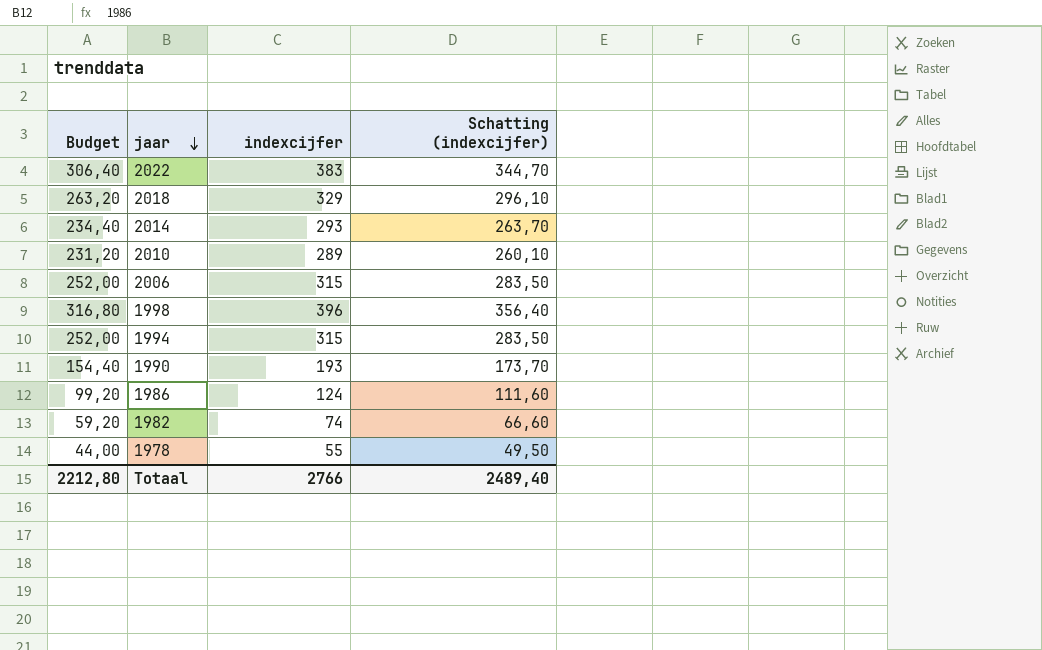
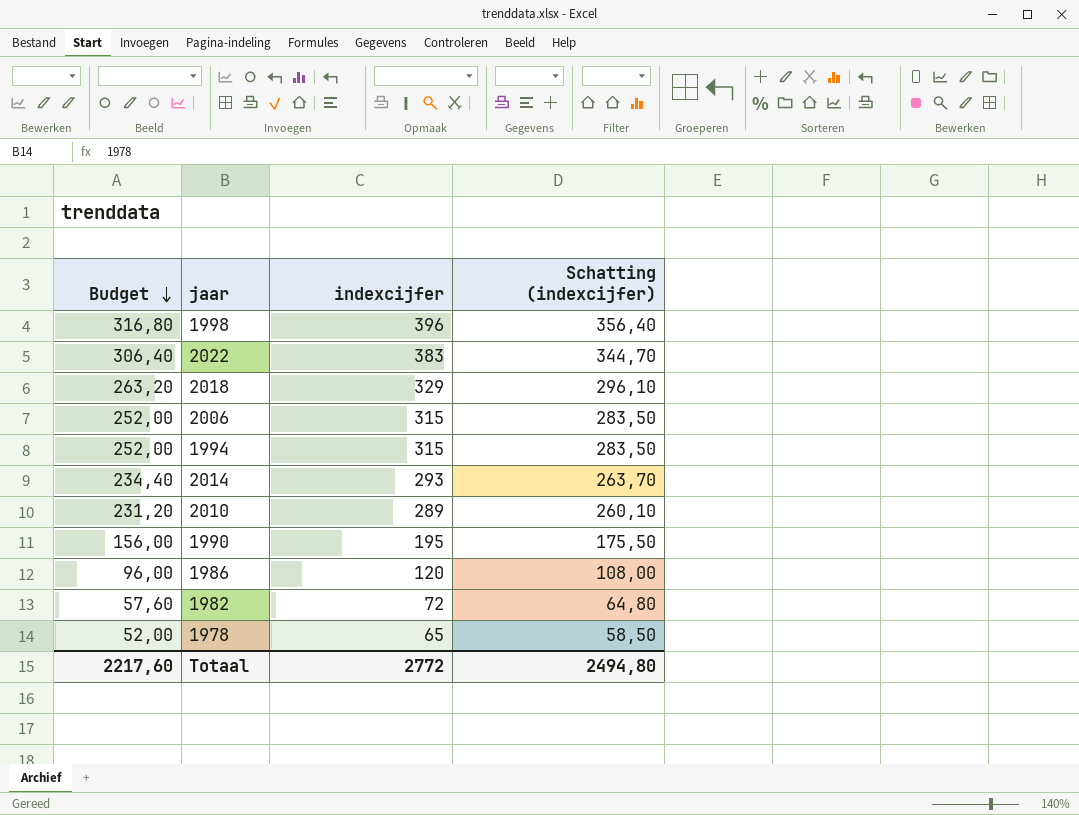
row order: jaar descending -> Budget descending
1990 | Budget: 154,40 -> 156,00
1990 | indexcijfer: 193 -> 195
1990 | Schatting (indexcijfer): 173,70 -> 175,50
1986 | Budget: 99,20 -> 96,00
1986 | indexcijfer: 124 -> 120
1986 | Schatting (indexcijfer): 111,60 -> 108,00
1982 | Budget: 59,20 -> 57,60
1982 | indexcijfer: 74 -> 72
1982 | Schatting (indexcijfer): 66,60 -> 64,80
1978 | Budget: 44,00 -> 52,00
1978 | indexcijfer: 55 -> 65
1978 | Schatting (indexcijfer): 49,50 -> 58,50
Totaal | Budget: 2212,80 -> 2217,60
Totaal | indexcijfer: 2766 -> 2772
Totaal | Schatting (indexcijfer): 2489,40 -> 2494,80

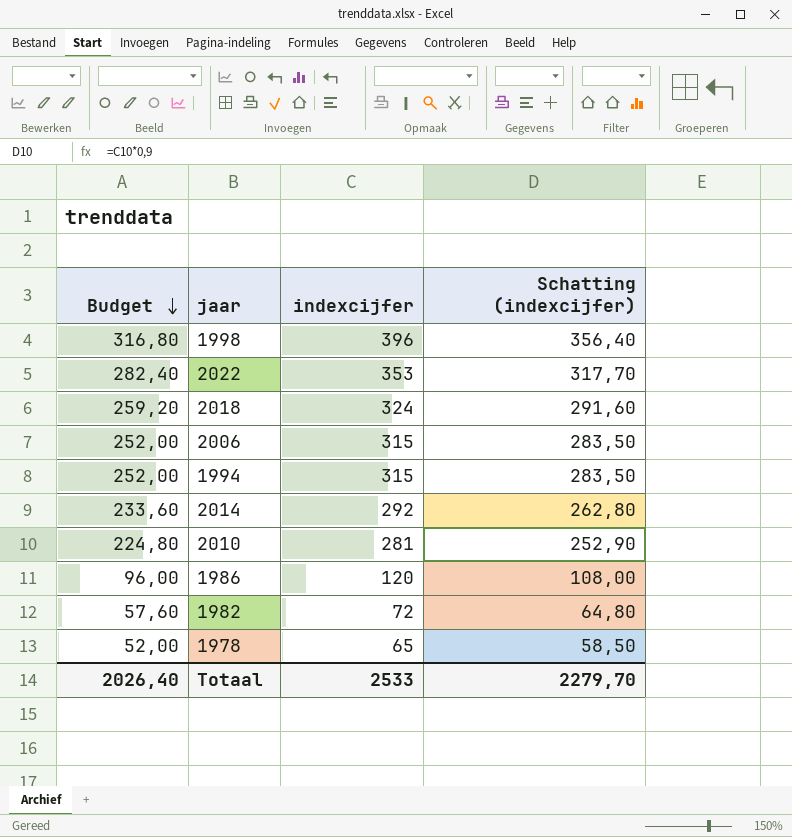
row 1990: 156,00 | 195 | 175,50 -> none
2022 | Budget: 306,40 -> 282,40
2022 | indexcijfer: 383 -> 353
2022 | Schatting (indexcijfer): 344,70 -> 317,70
2018 | Budget: 263,20 -> 259,20
2018 | indexcijfer: 329 -> 324
2018 | Schatting (indexcijfer): 296,10 -> 291,60
2014 | Budget: 234,40 -> 233,60
2014 | indexcijfer: 293 -> 292
2014 | Schatting (indexcijfer): 263,70 -> 262,80
2010 | Budget: 231,20 -> 224,80
2010 | indexcijfer: 289 -> 281
2010 | Schatting (indexcijfer): 260,10 -> 252,90
Totaal | Budget: 2217,60 -> 2026,40
Totaal | indexcijfer: 2772 -> 2533
Totaal | Schatting (indexcijfer): 2494,80 -> 2279,70

